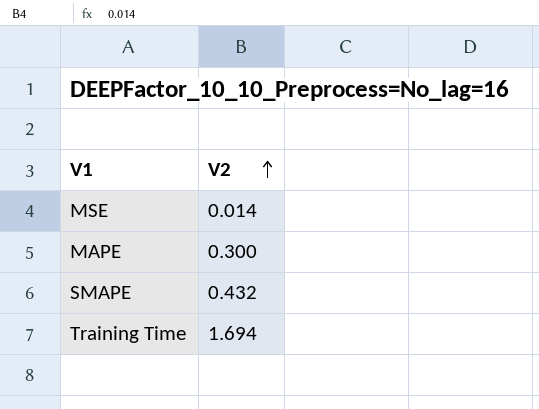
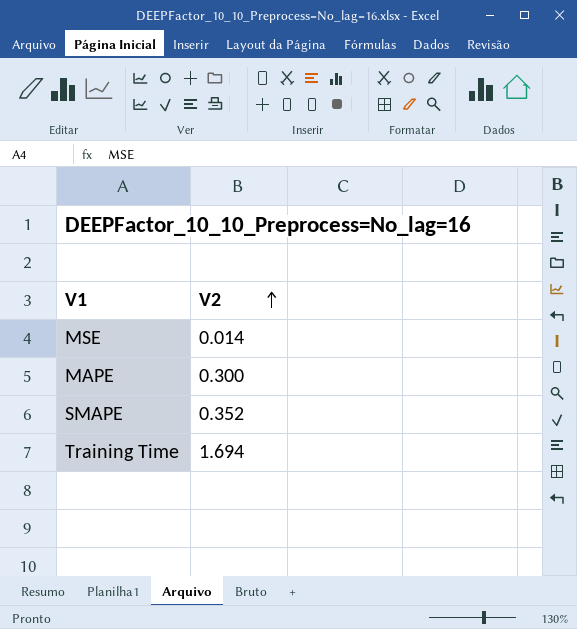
SMAPE | V2: 0.432 -> 0.352

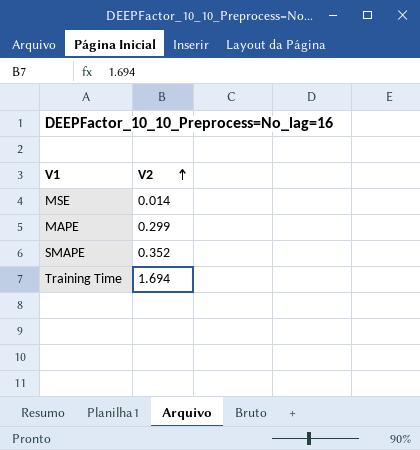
MAPE | V2: 0.300 -> 0.299

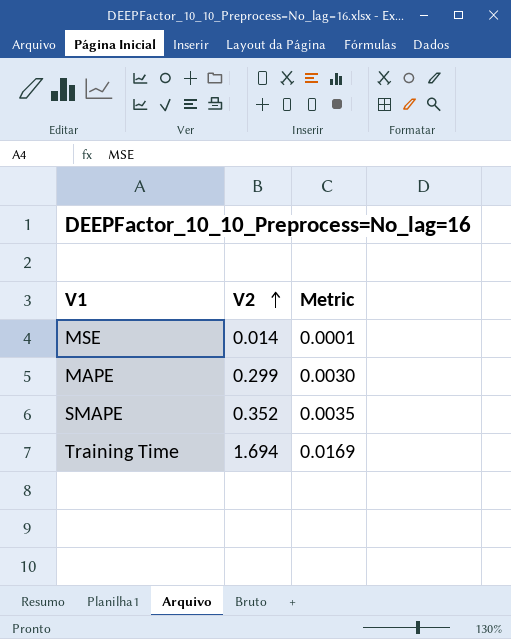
column Metric | formula: none -> [V2] * 0.01

